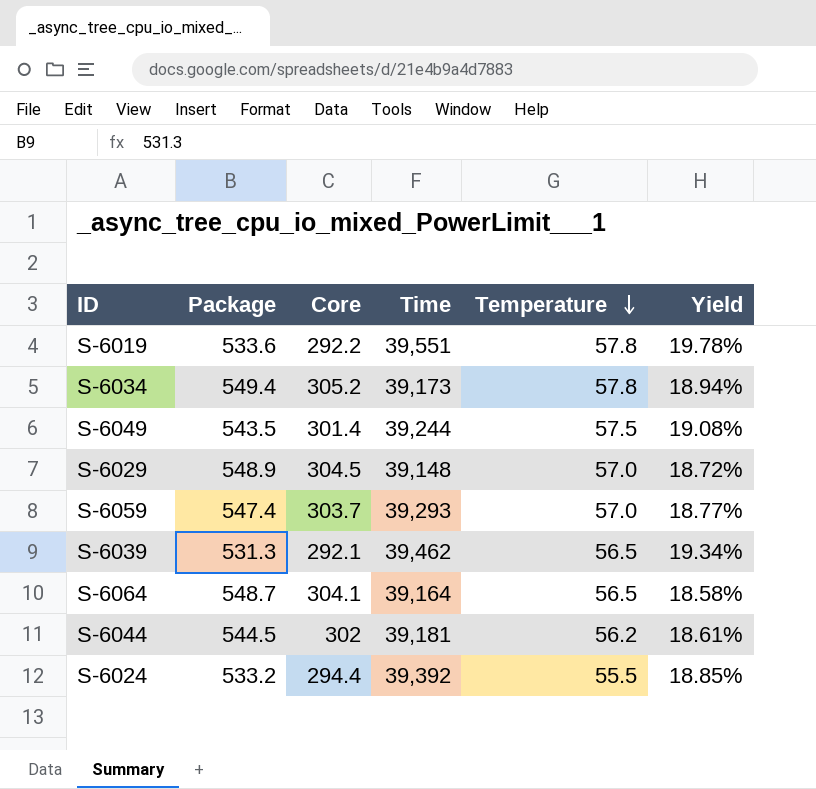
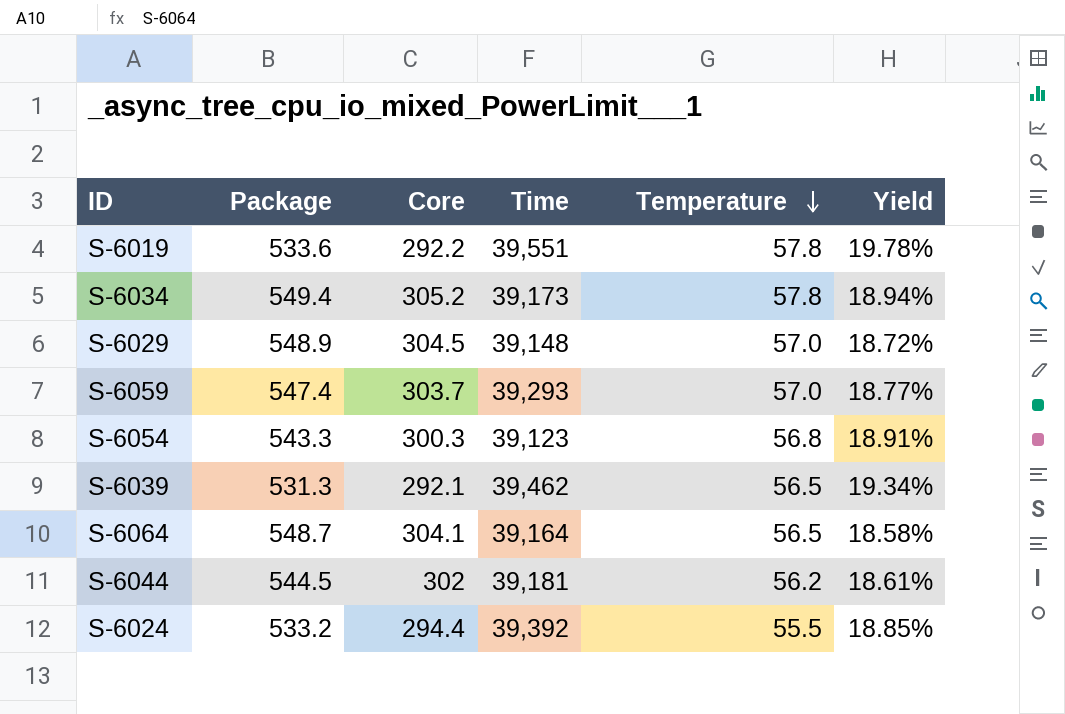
row S-6049: 543.5 | 301.4 | 39,244 | 57.5 | 19.08% -> none
row S-6054: none -> 543.3 | 300.3 | 39,123 | 56.8 | 18.91%

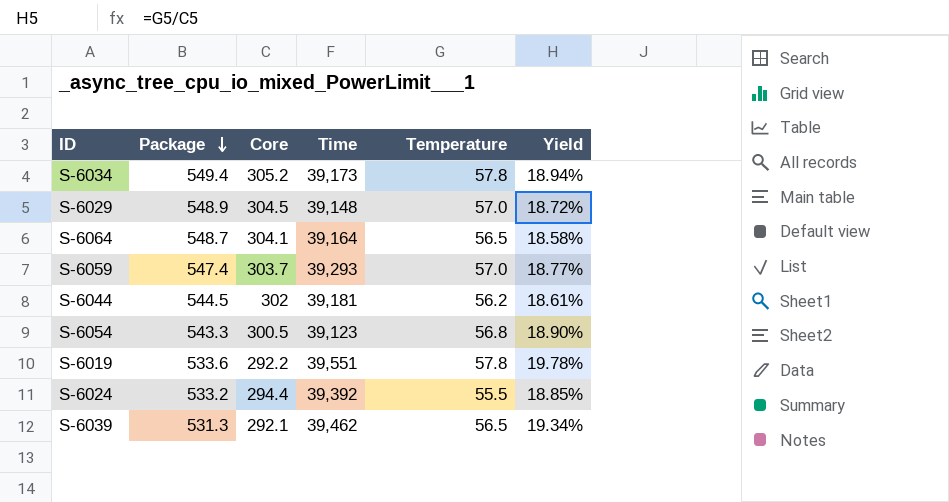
row order: Temperature descending -> Package descending
S-6054 | Core: 300.3 -> 300.5
S-6054 | Yield: 18.91% -> 18.90%

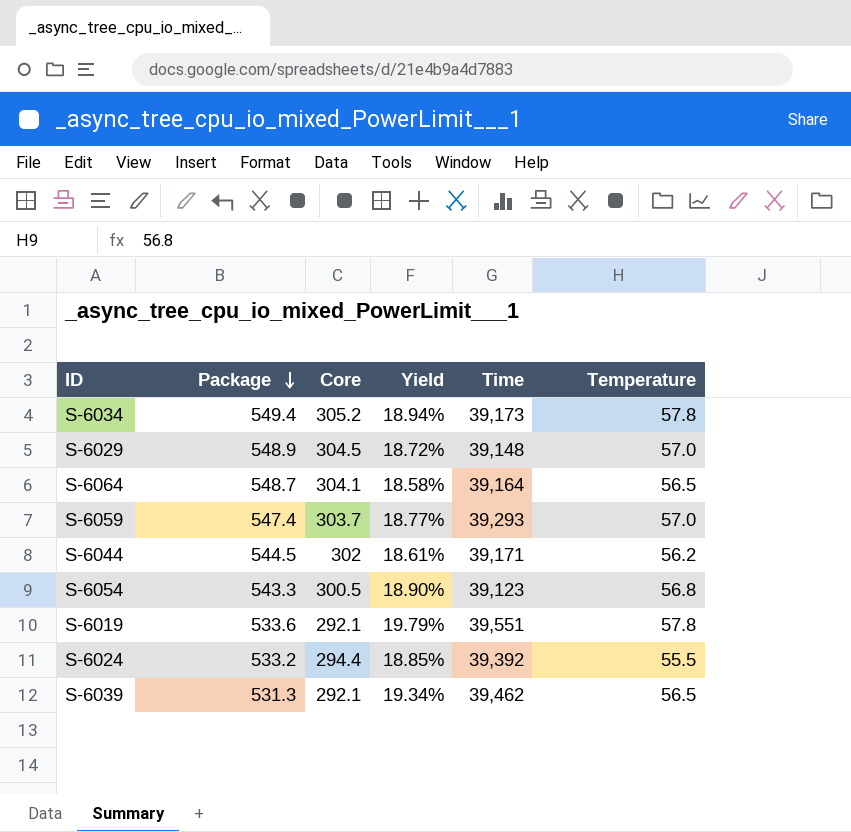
column Yield | position: 6 -> 4
S-6044 | Time: 39,181 -> 39,171
S-6019 | Core: 292.2 -> 292.1
S-6019 | Yield: 19.78% -> 19.79%

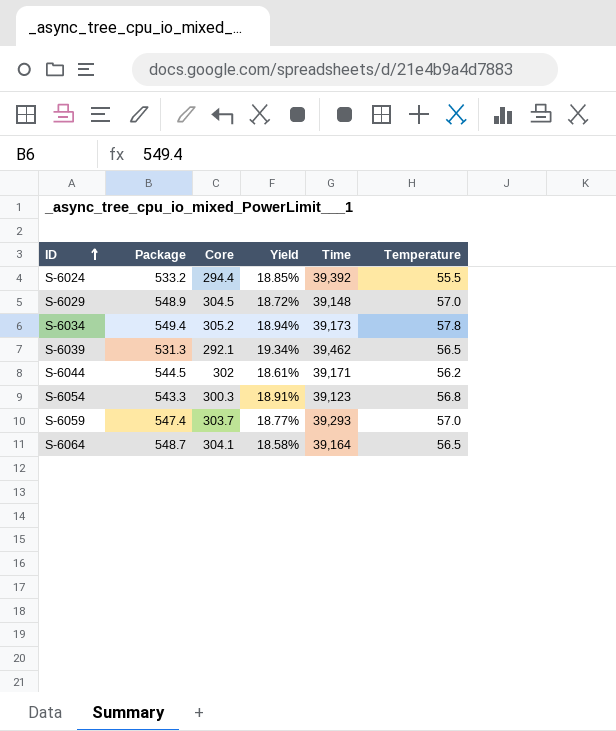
row order: Package descending -> ID ascending
row S-6019: 533.6 | 292.1 | 19.79% | 39,551 | 57.8 -> none
S-6054 | Core: 300.5 -> 300.3
S-6054 | Yield: 18.90% -> 18.91%

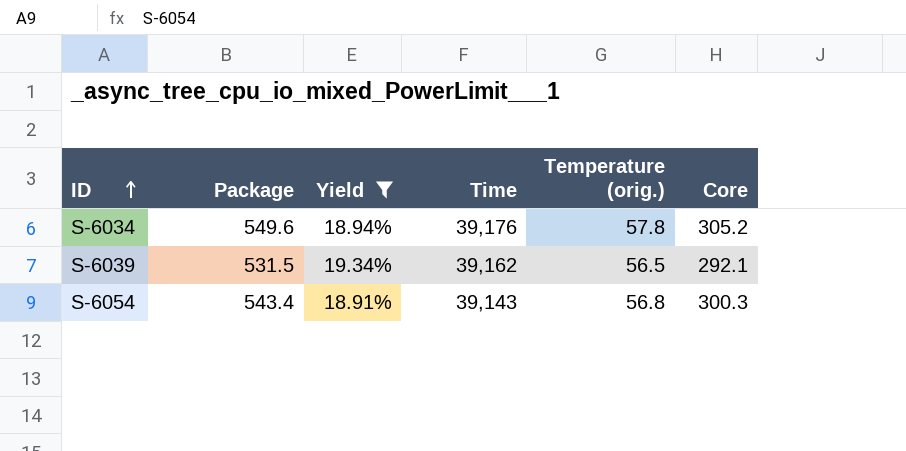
filter: none -> Yield >= 18.91%
column name: Temperature -> Temperature (orig.)
column Core | position: 3 -> 6
S-6034 | Package: 549.4 -> 549.6
S-6034 | Time: 39,173 -> 39,176
S-6039 | Package: 531.3 -> 531.5
S-6039 | Time: 39,462 -> 39,162
S-6054 | Package: 543.3 -> 543.4
S-6054 | Time: 39,123 -> 39,143

